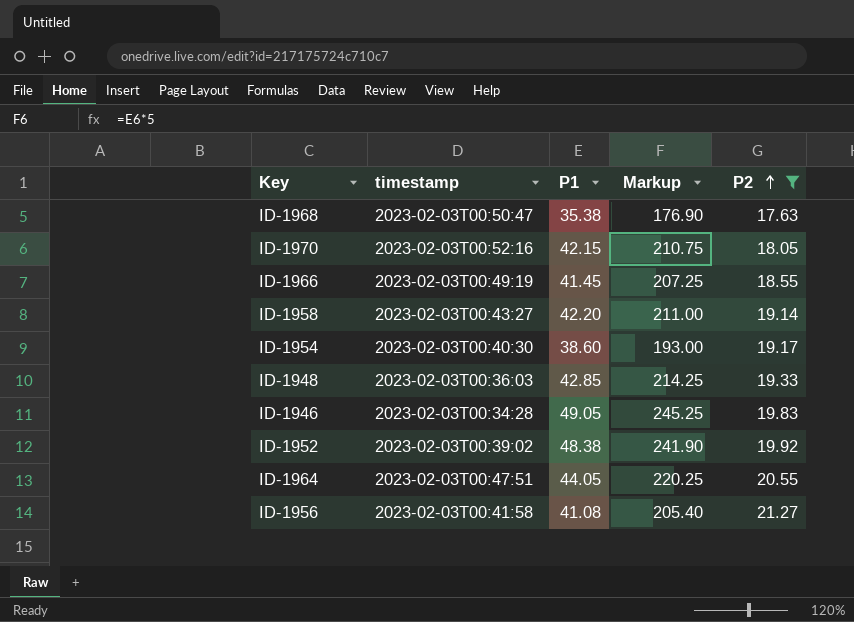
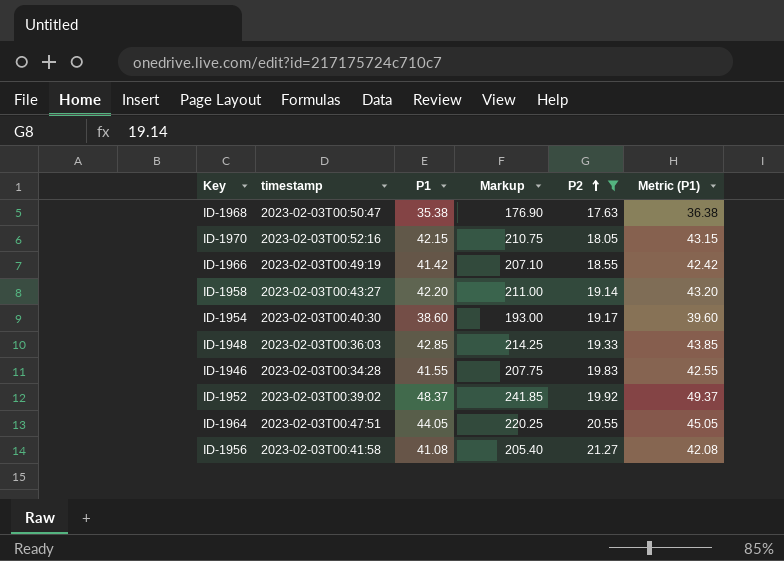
column Metric (P1) | formula: none -> [P1] + 1
ID-1966 | P1: 41.45 -> 41.42
ID-1966 | Markup: 207.25 -> 207.10
ID-1946 | P1: 49.05 -> 41.55
ID-1946 | Markup: 245.25 -> 207.75
ID-1952 | P1: 48.38 -> 48.37
ID-1952 | Markup: 241.90 -> 241.85

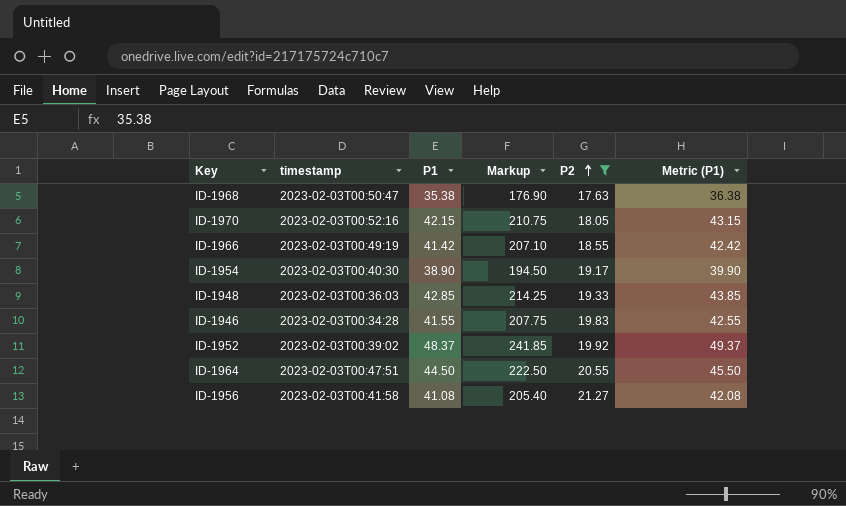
row ID-1958: 2023-02-03T00:43:27 | 42.20 | 211.00 | 19.14 | 43.20 -> none
ID-1954 | P1: 38.60 -> 38.90
ID-1954 | Markup: 193.00 -> 194.50
ID-1954 | Metric (P1): 39.60 -> 39.90
ID-1964 | P1: 44.05 -> 44.50
ID-1964 | Markup: 220.25 -> 222.50
ID-1964 | Metric (P1): 45.05 -> 45.50

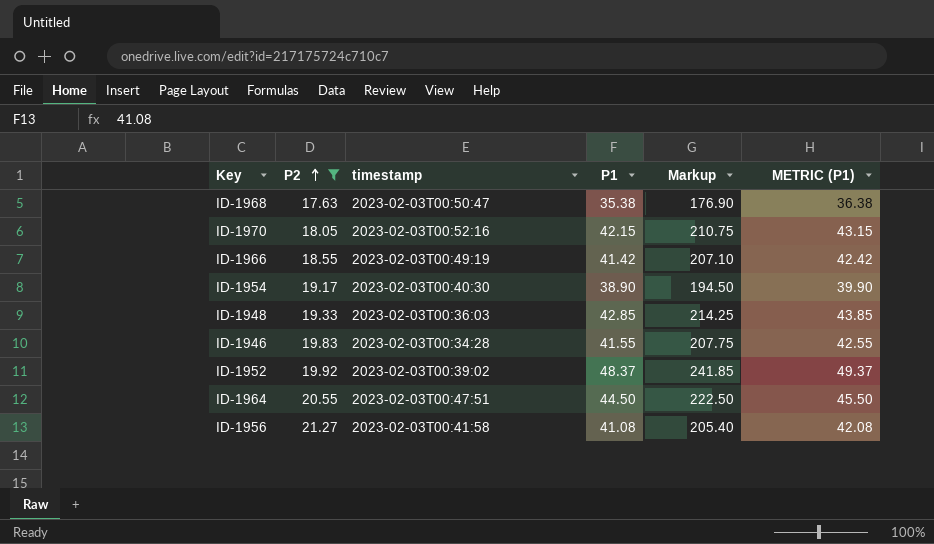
column P2 | position: 5 -> 2
column name: Metric (P1) -> METRIC (P1)

